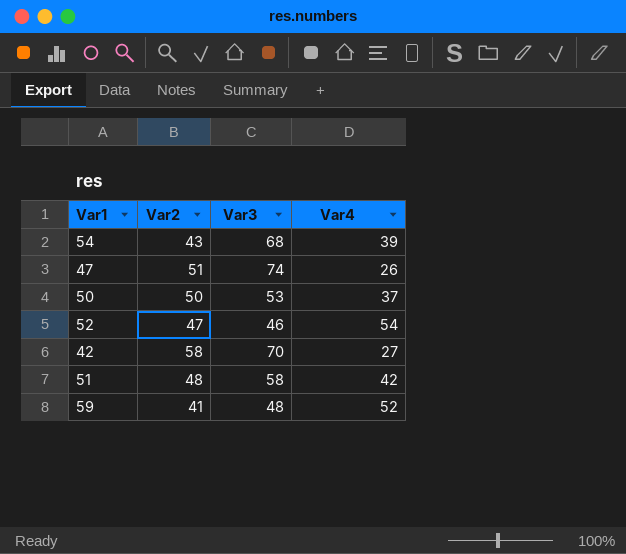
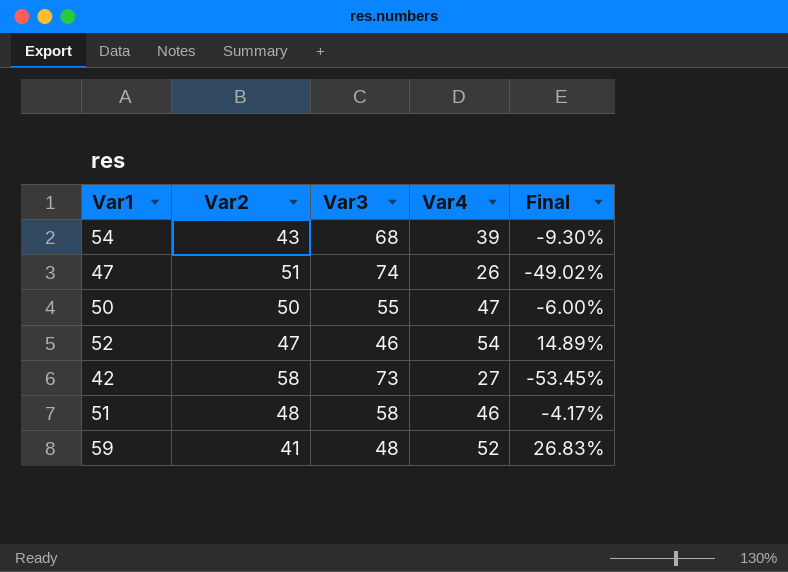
column Final | formula: none -> ([Var4] - [Var2]) / [Var2]
50 | Var3: 53 -> 55
50 | Var4: 37 -> 47
42 | Var3: 70 -> 73
51 | Var4: 42 -> 46

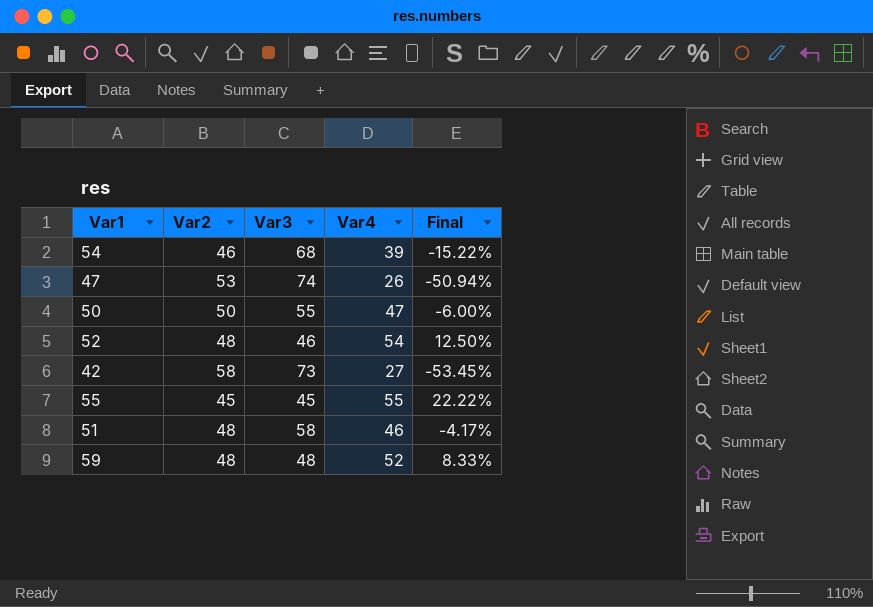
54 | Var2: 43 -> 46
54 | Final: -9.30% -> -15.22%
47 | Var2: 51 -> 53
47 | Final: -49.02% -> -50.94%
52 | Var2: 47 -> 48
52 | Final: 14.89% -> 12.50%
row 55: none -> 45 | 45 | 55 | 22.22%
59 | Var2: 41 -> 48
59 | Final: 26.83% -> 8.33%

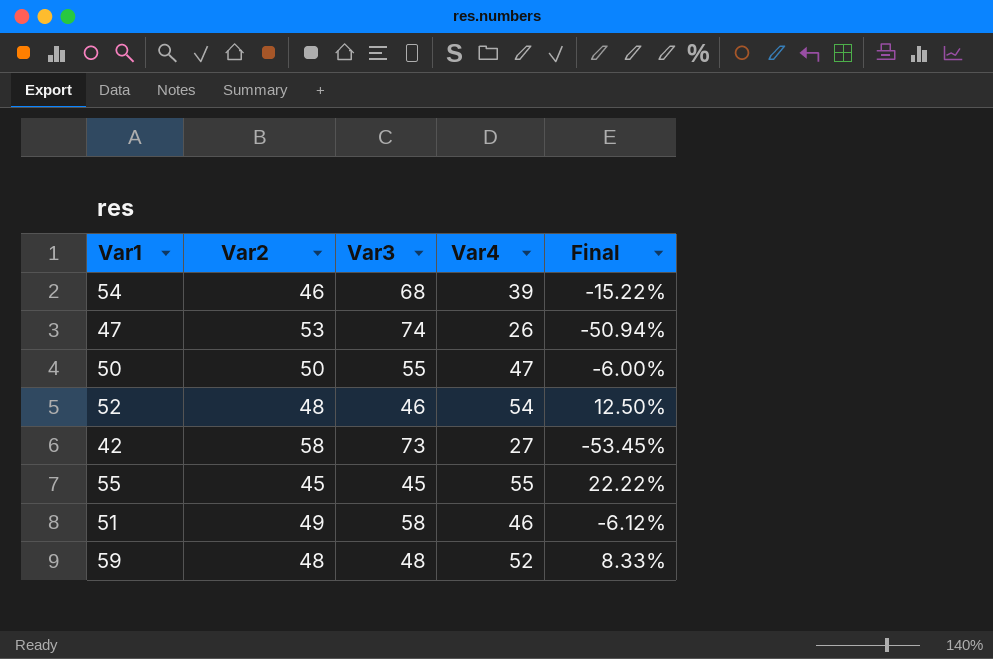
51 | Var2: 48 -> 49
51 | Final: -4.17% -> -6.12%

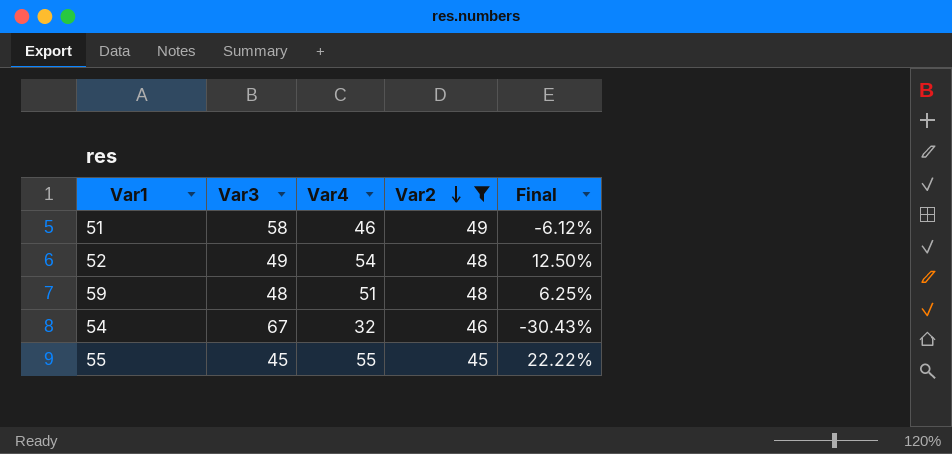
filter: none -> Var2 <= 49
row order: none -> Var2 descending
column Var2 | position: 2 -> 4
52 | Var3: 46 -> 49
59 | Var4: 52 -> 51
59 | Final: 8.33% -> 6.25%
54 | Var3: 68 -> 67
54 | Var4: 39 -> 32
54 | Final: -15.22% -> -30.43%

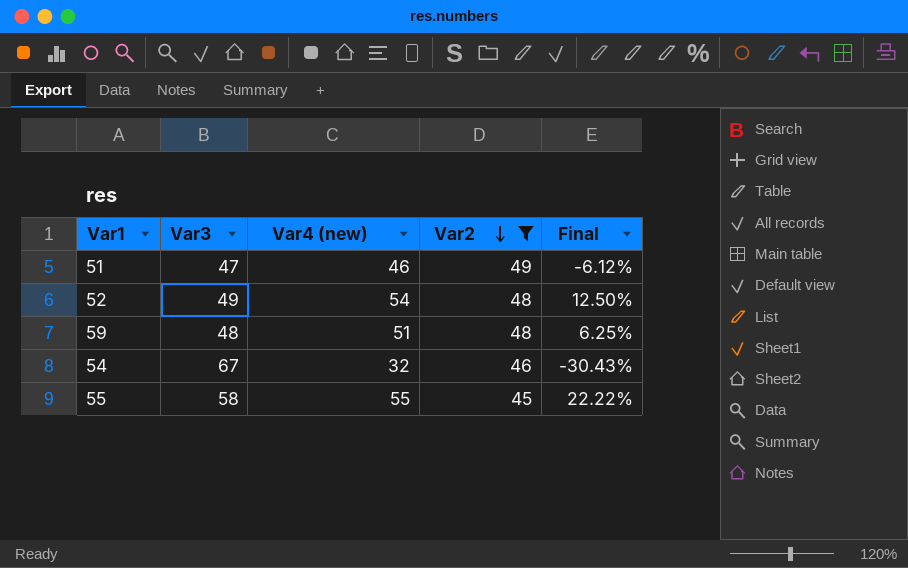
column name: Var4 -> Var4 (new)
51 | Var3: 58 -> 47
55 | Var3: 45 -> 58

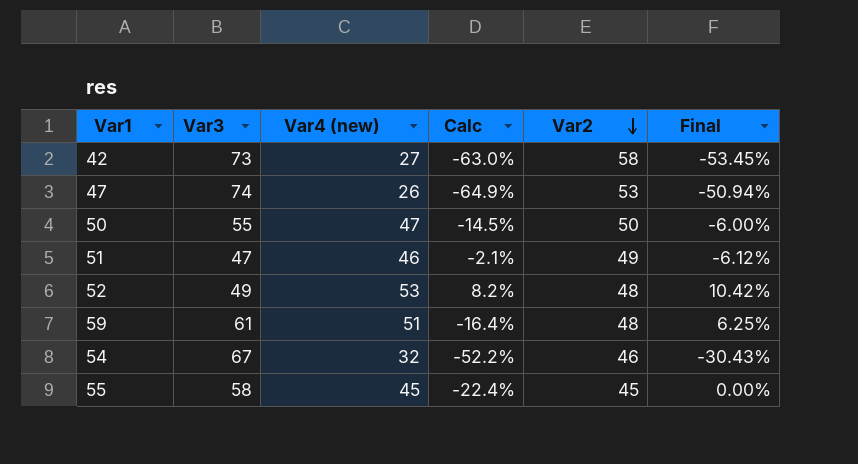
filter: Var2 <= 49 -> none
column Calc | formula: none -> ([Var4 (new)] - [Var3]) / [Var3]
52 | Var4 (new): 54 -> 53
52 | Final: 12.50% -> 10.42%
59 | Var3: 48 -> 61
55 | Var4 (new): 55 -> 45
55 | Final: 22.22% -> 0.00%

